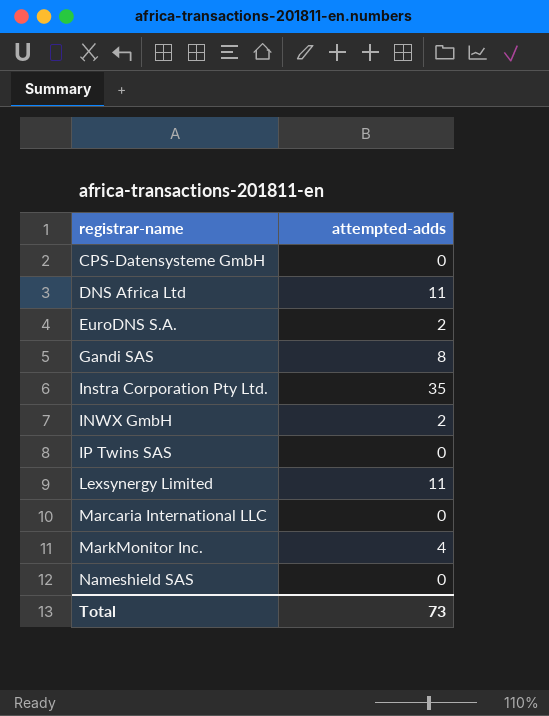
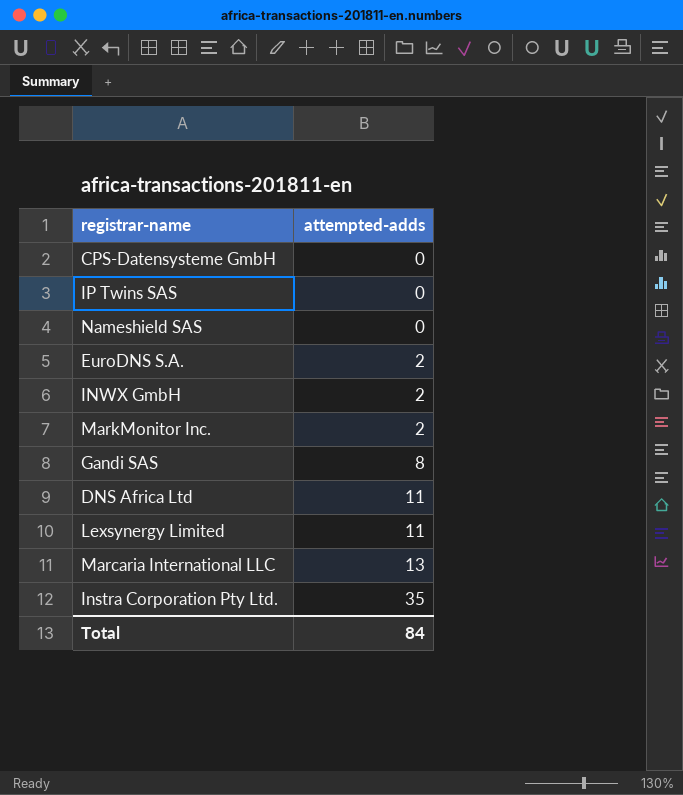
row order: registrar-name ascending -> attempted-adds ascending
MarkMonitor Inc. | attempted-adds: 4 -> 2
Marcaria International LLC | attempted-adds: 0 -> 13
Total | attempted-adds: 73 -> 84

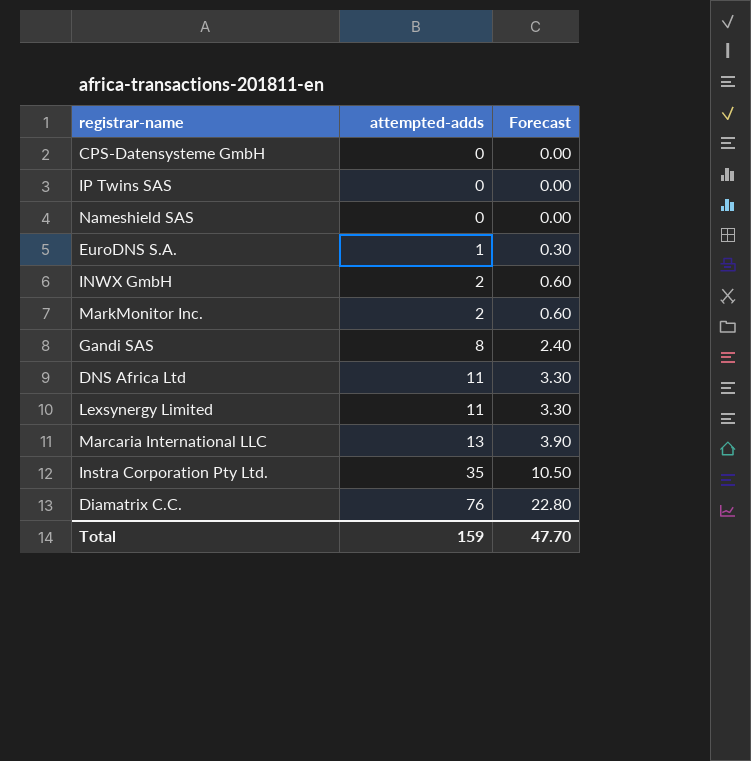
column Forecast | formula: none -> [attempted-adds] * 0.3
EuroDNS S.A. | attempted-adds: 2 -> 1
row Diamatrix C.C.: none -> 76 | 22.80
Total | attempted-adds: 84 -> 159

